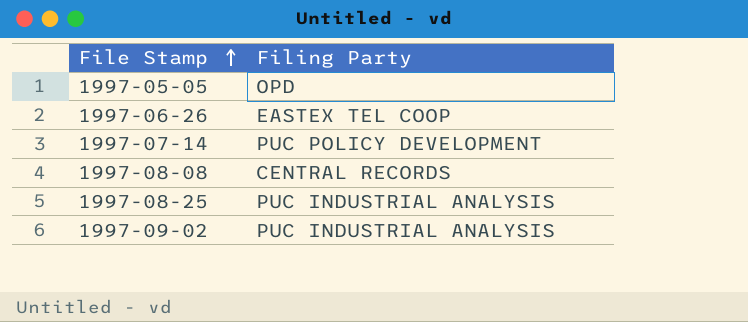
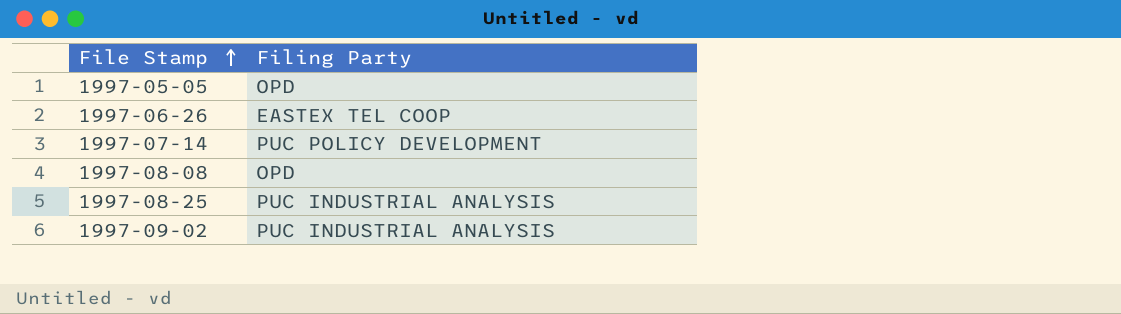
1997-08-08 | Filing Party: CENTRAL RECORDS -> OPD

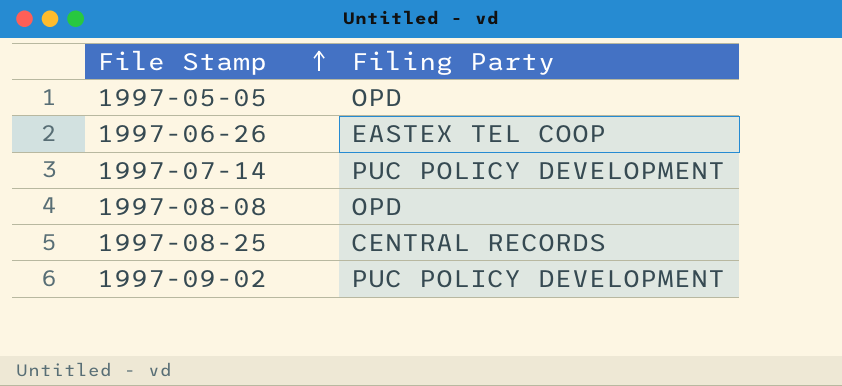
1997-08-25 | Filing Party: PUC INDUSTRIAL ANALYSIS -> CENTRAL RECORDS
1997-09-02 | Filing Party: PUC INDUSTRIAL ANALYSIS -> PUC POLICY DEVELOPMENT

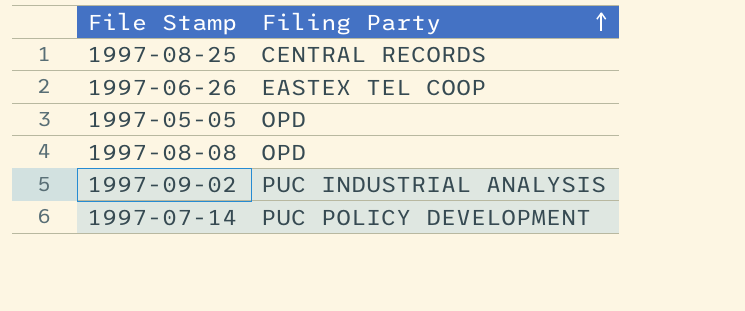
row order: File Stamp ascending -> Filing Party ascending
1997-09-02 | Filing Party: PUC POLICY DEVELOPMENT -> PUC INDUSTRIAL ANALYSIS

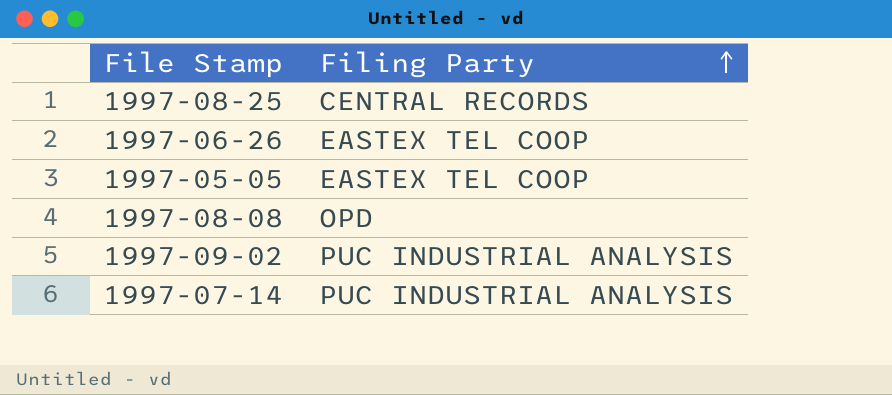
1997-05-05 | Filing Party: OPD -> EASTEX TEL COOP
1997-07-14 | Filing Party: PUC POLICY DEVELOPMENT -> PUC INDUSTRIAL ANALYSIS

